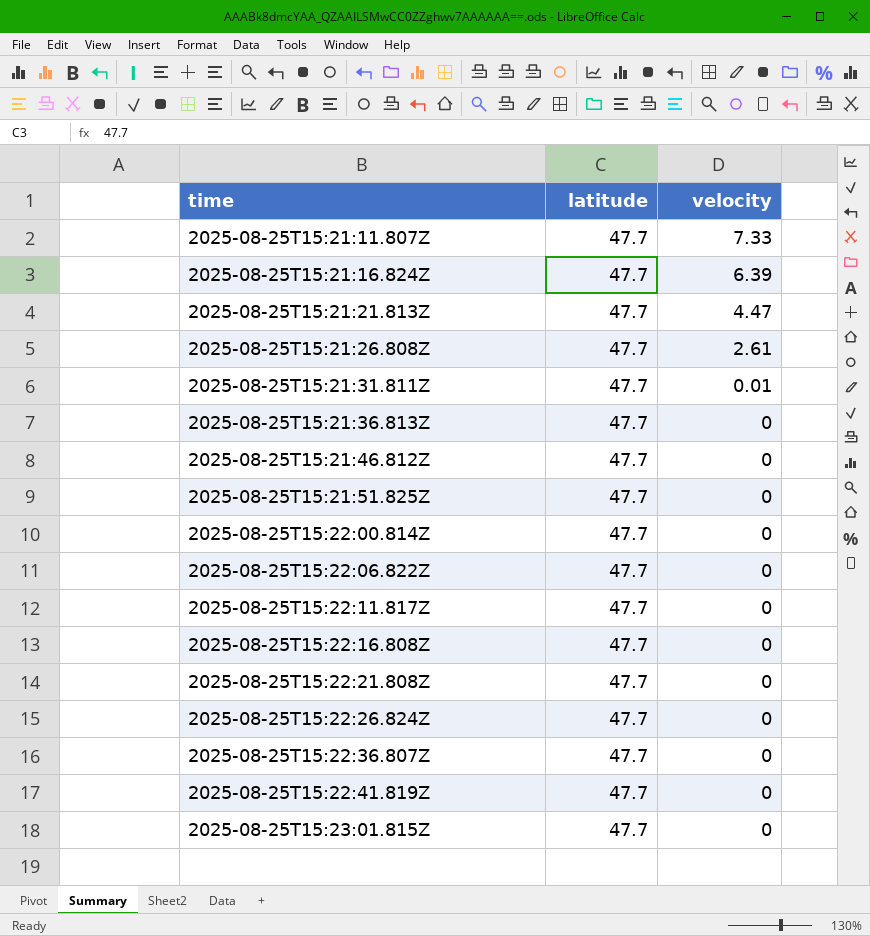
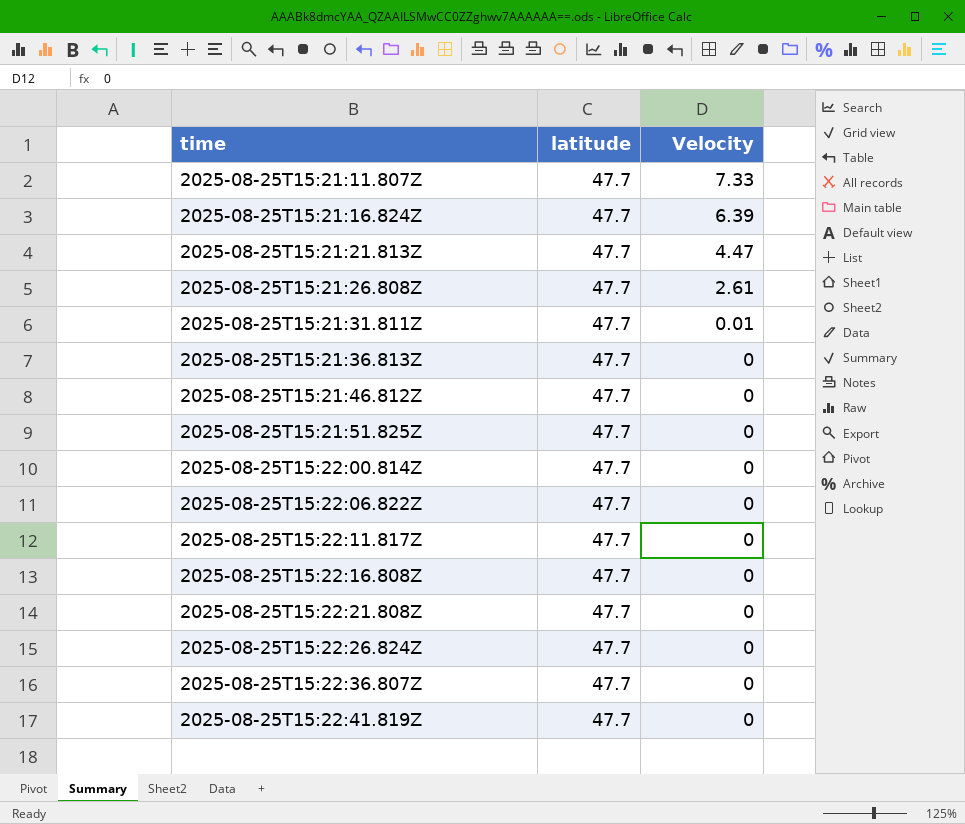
column name: velocity -> Velocity
row 2025-08-25T15:23:01.815Z: 47.7 | 0 -> none

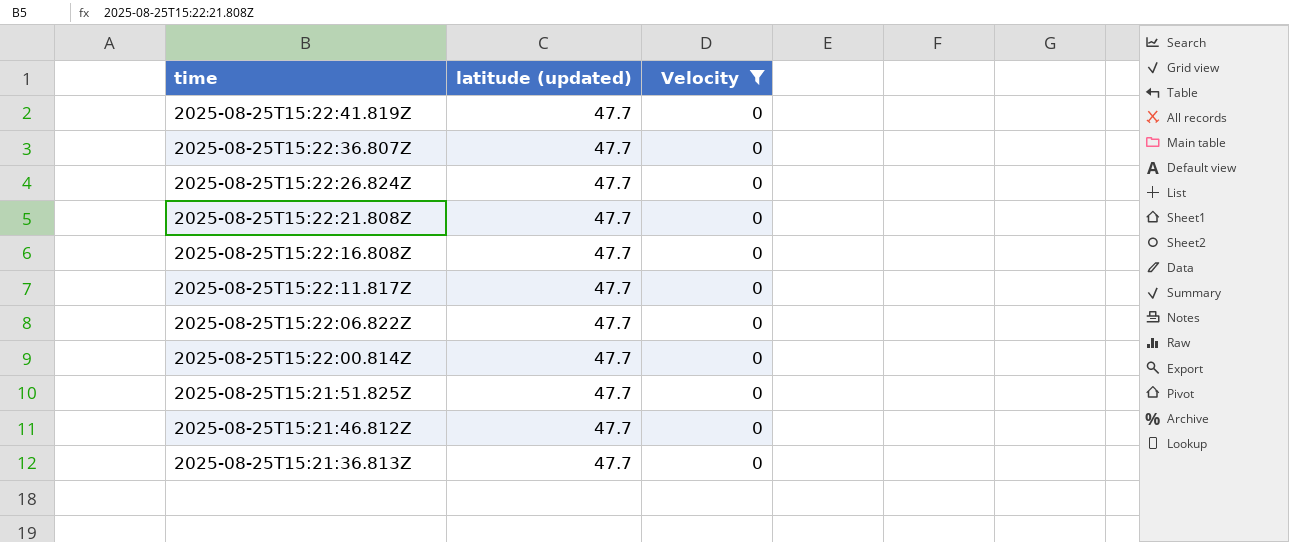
filter: none -> Velocity = 0
row order: time ascending -> time descending
column name: latitude -> latitude (updated)

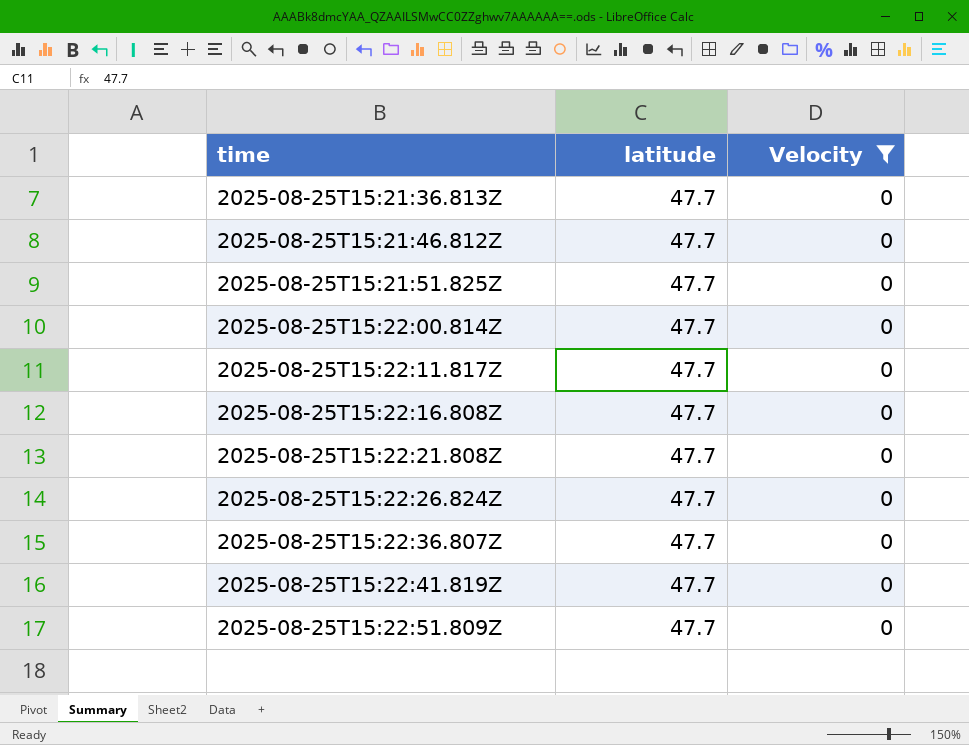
row order: time descending -> time ascending
column name: latitude (updated) -> latitude
row 2025-08-25T15:22:06.822Z: 47.7 | 0 -> none
row 2025-08-25T15:22:51.809Z: none -> 47.7 | 0

